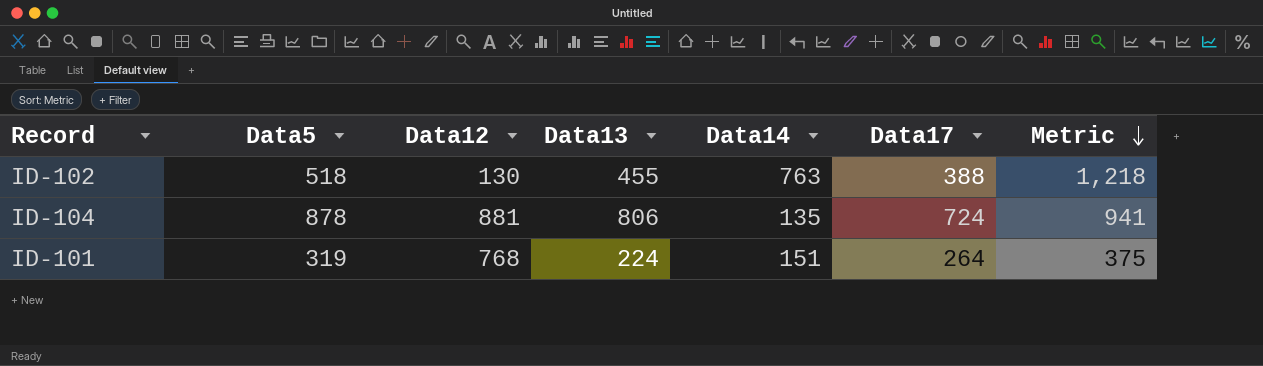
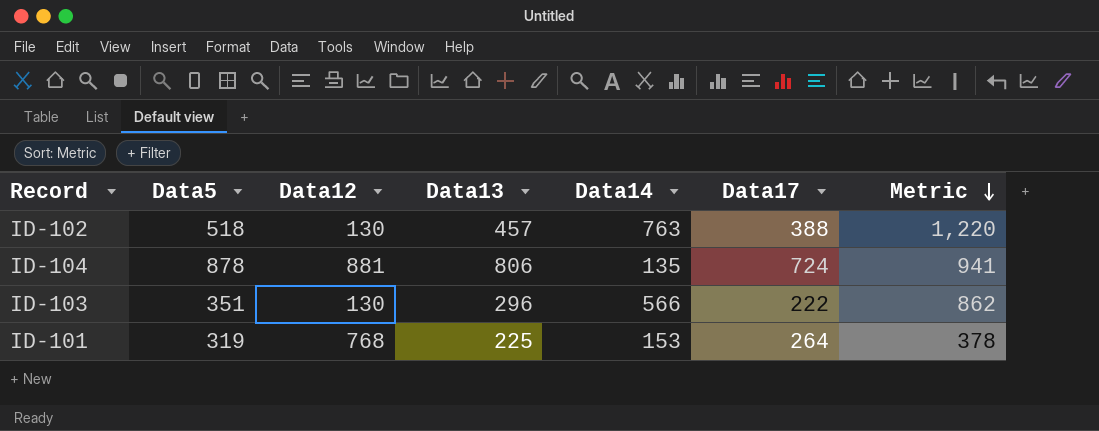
ID-102 | Data13: 455 -> 457
ID-102 | Metric: 1,218 -> 1,220
row ID-103: none -> 351 | 130 | 296 | 566 | 222 | 862
ID-101 | Data13: 224 -> 225
ID-101 | Data14: 151 -> 153
ID-101 | Metric: 375 -> 378

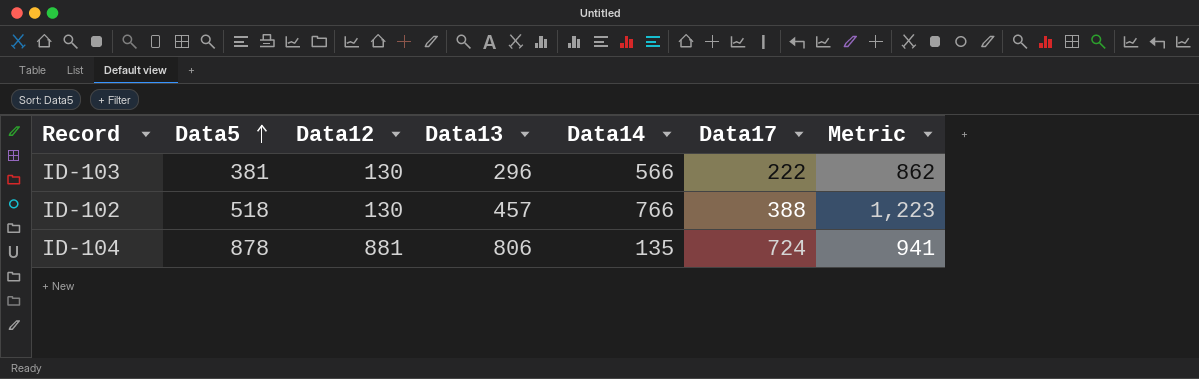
row order: Metric descending -> Data5 ascending
row ID-101: 319 | 768 | 225 | 153 | 264 | 378 -> none
ID-103 | Data5: 351 -> 381
ID-102 | Data14: 763 -> 766
ID-102 | Metric: 1,220 -> 1,223

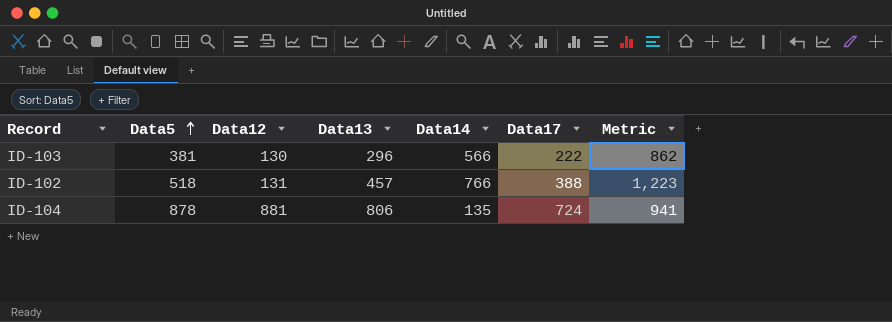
ID-102 | Data12: 130 -> 131

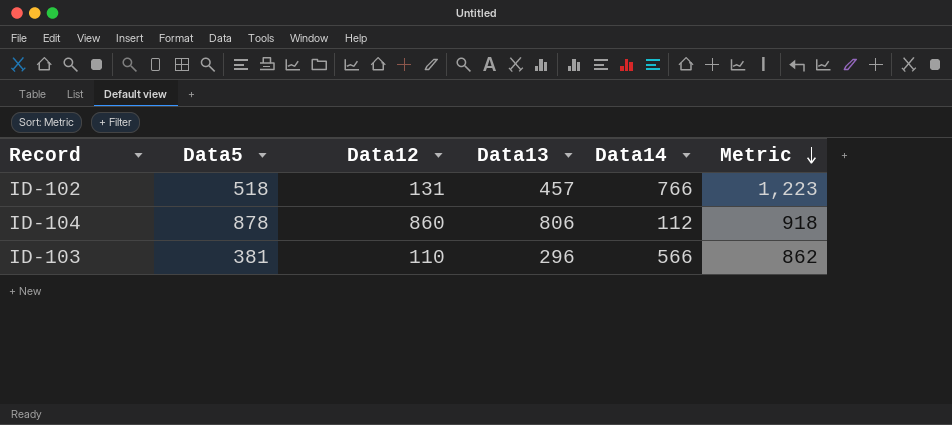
row order: Data5 ascending -> Metric descending
column Data17 | position: 6 -> none
ID-104 | Data12: 881 -> 860
ID-104 | Data14: 135 -> 112
ID-104 | Metric: 941 -> 918
ID-103 | Data12: 130 -> 110

